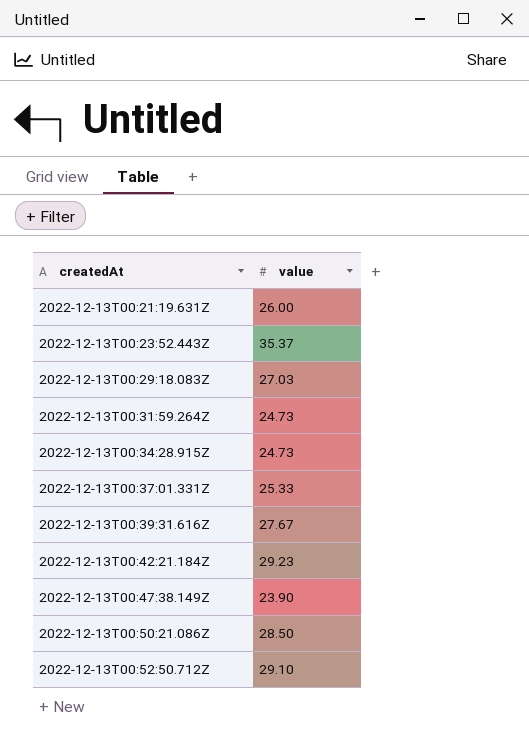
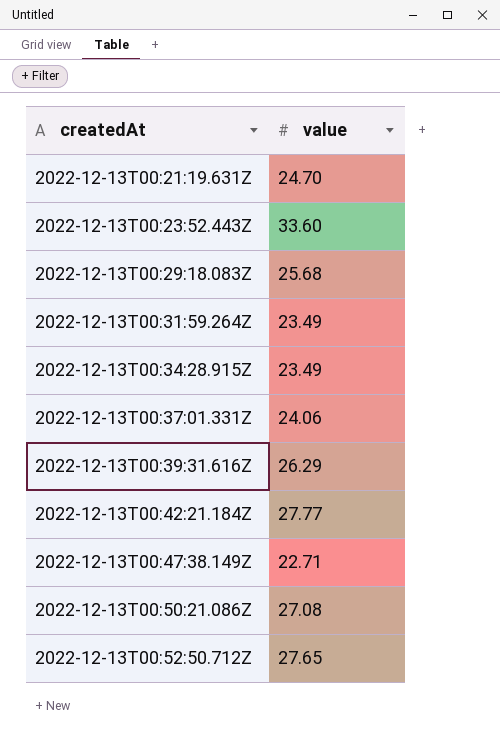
2022-12-13T00:21:19.631Z | value: 26.00 -> 24.70
2022-12-13T00:23:52.443Z | value: 35.37 -> 33.60
2022-12-13T00:29:18.083Z | value: 27.03 -> 25.68
2022-12-13T00:31:59.264Z | value: 24.73 -> 23.49
2022-12-13T00:34:28.915Z | value: 24.73 -> 23.49
2022-12-13T00:37:01.331Z | value: 25.33 -> 24.06
2022-12-13T00:39:31.616Z | value: 27.67 -> 26.29
2022-12-13T00:42:21.184Z | value: 29.23 -> 27.77
2022-12-13T00:47:38.149Z | value: 23.90 -> 22.71
2022-12-13T00:50:21.086Z | value: 28.50 -> 27.08
2022-12-13T00:52:50.712Z | value: 29.10 -> 27.65

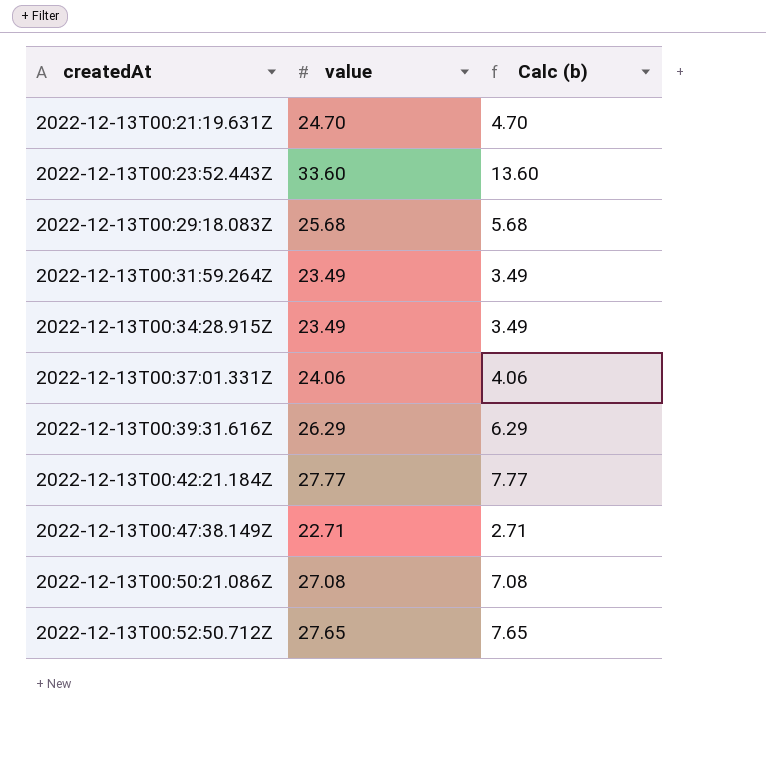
column Calc (b) | formula: none -> [value] - 20

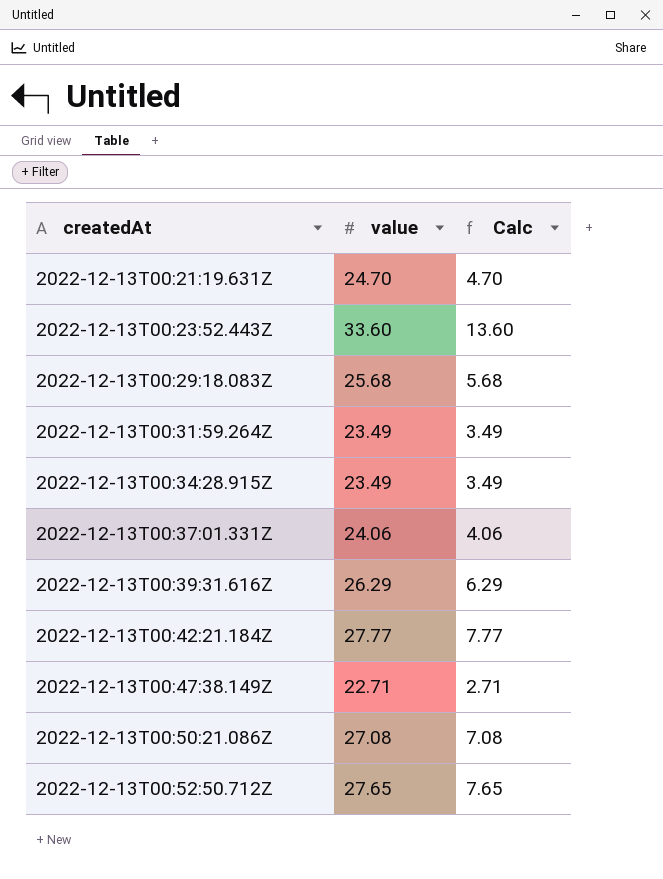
column name: Calc (b) -> Calc

